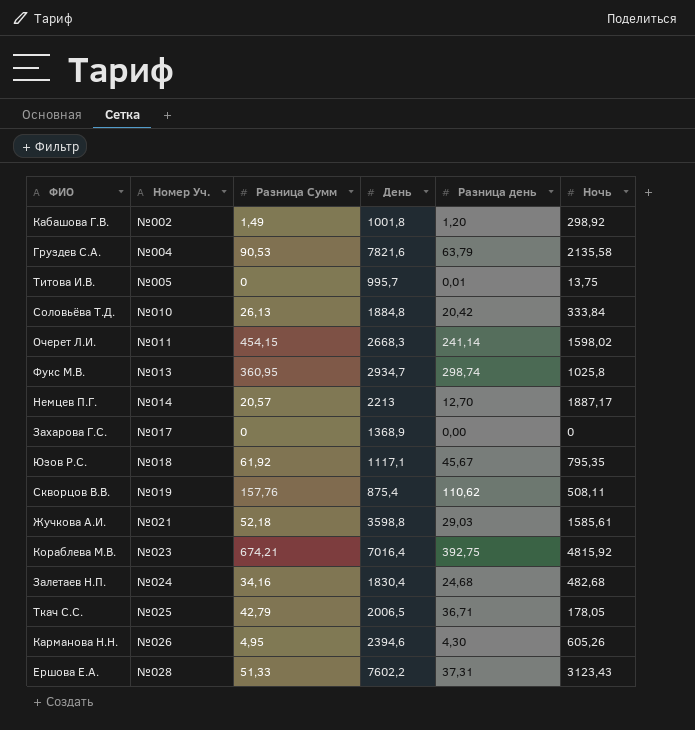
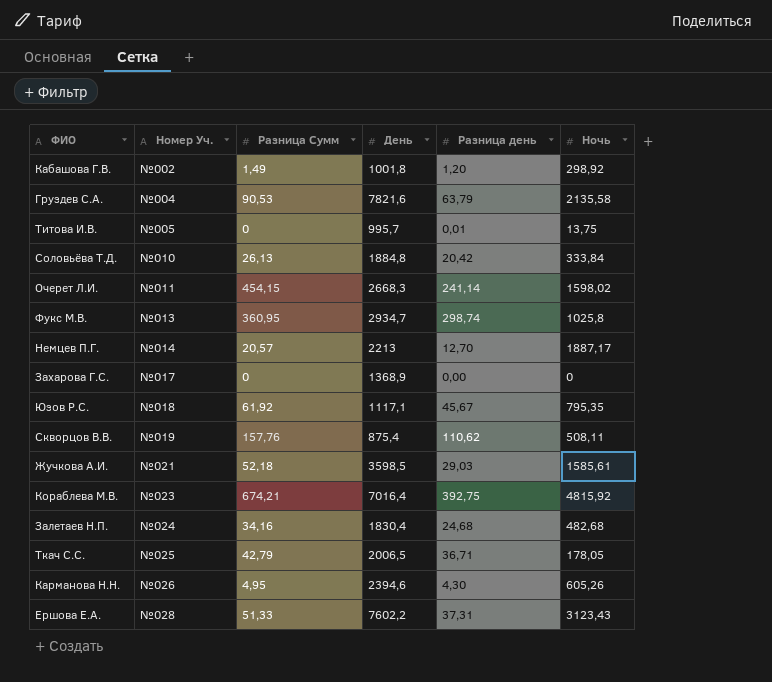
Жучкова А.И. | День: 3598,8 -> 3598,5

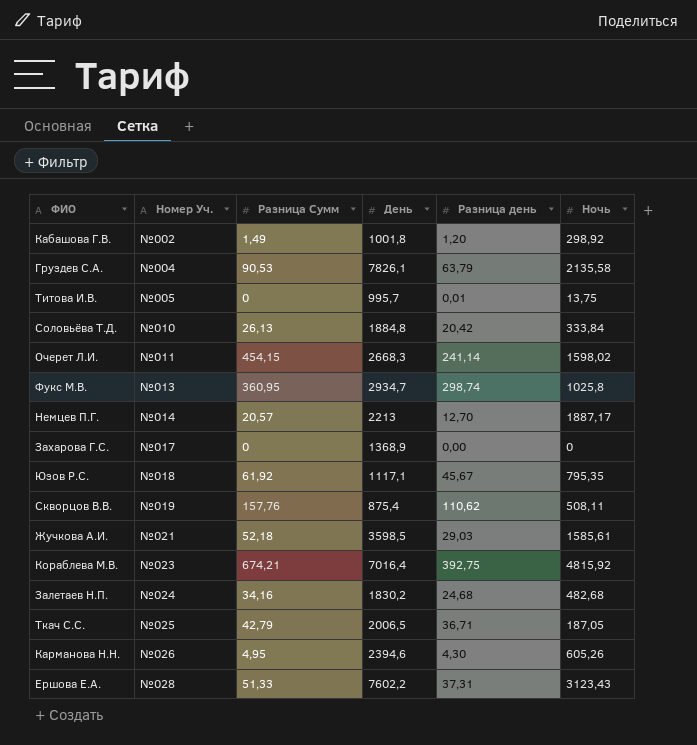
Груздев С.А. | День: 7821,6 -> 7826,1
Залетаев Н.П. | День: 1830,4 -> 1830,2
Ткач С.С. | Ночь: 178,05 -> 187,05

